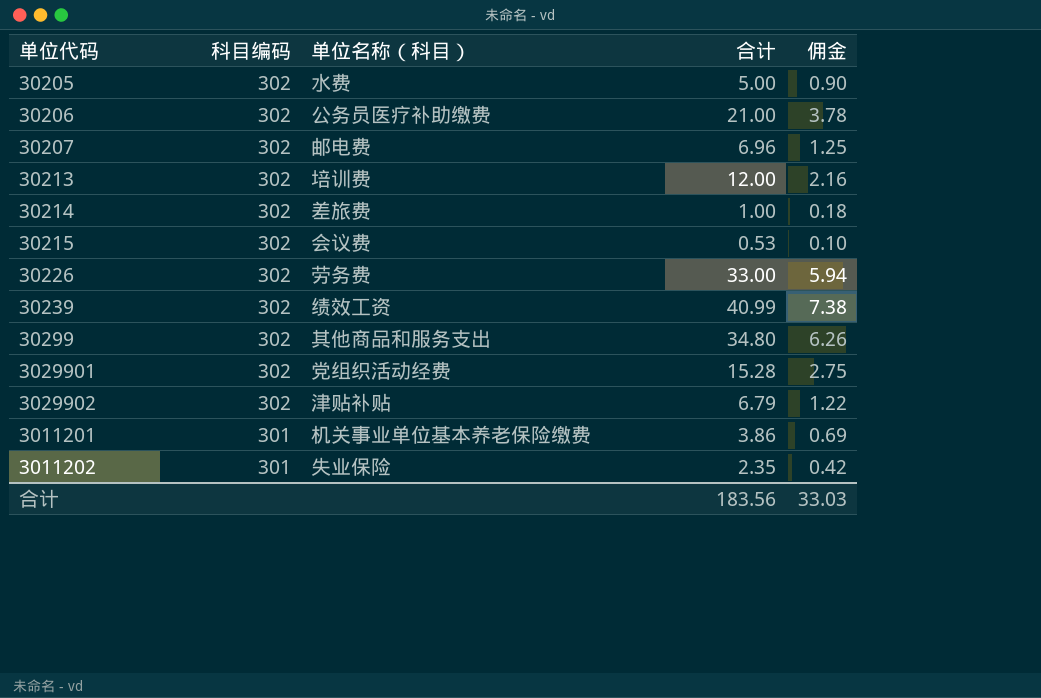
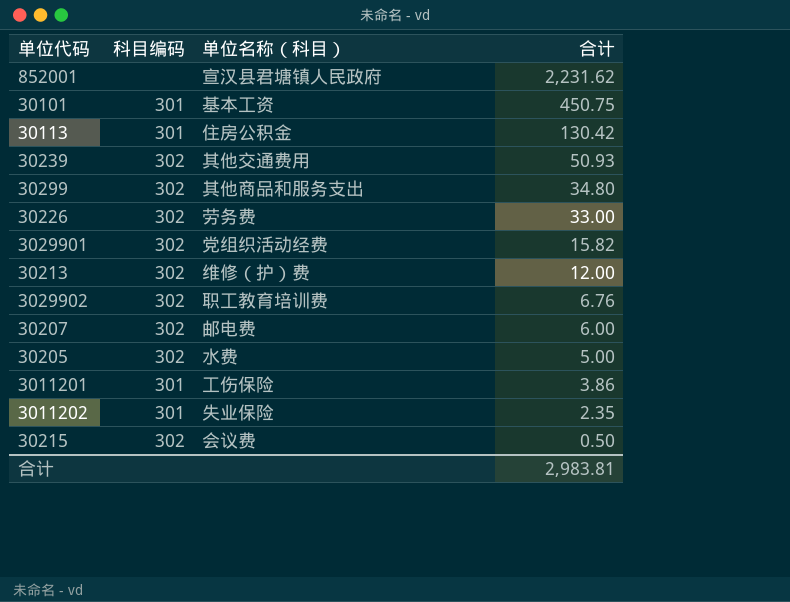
row order: 科目编码 descending -> 合计 descending
column 佣金 | formula: [合计] * 0.18 -> none
row 30206: 302 | 公务员医疗补助缴费 | 21.00 | 3.78 -> none
row 30214: 302 | 差旅费 | 1.00 | 0.18 -> none
row 852001: none -> none | 宣汉县君塘镇人民政府 | 2,231.62
row 30101: none -> 301 | 基本工资 | 450.75
row 30113: none -> 301 | 住房公积金 | 130.42
30239 | 单位名称（科目）: 绩效工资 -> 其他交通费用
30239 | 合计: 40.99 -> 50.93
3029901 | 合计: 15.28 -> 15.82
30213 | 单位名称（科目）: 培训费 -> 维修（护）费
3029902 | 单位名称（科目）: 津贴补贴 -> 职工教育培训费
3029902 | 合计: 6.79 -> 6.76
30207 | 合计: 6.96 -> 6.00
3011201 | 单位名称（科目）: 机关事业单位基本养老保险缴费 -> 工伤保险
30215 | 合计: 0.53 -> 0.50
合计 | 合计: 183.56 -> 2,983.81

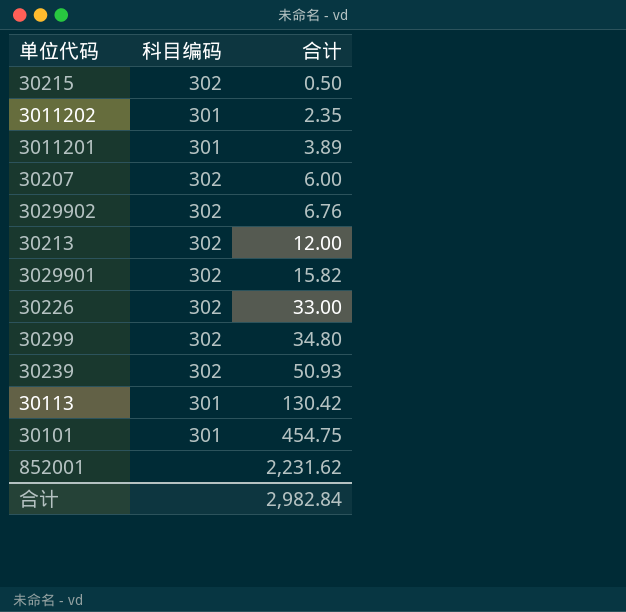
row order: 合计 descending -> 合计 ascending
column 单位名称（科目） | position: 3 -> none
row 30205: 302 | 水费 | 5.00 -> none
3011201 | 合计: 3.86 -> 3.89
30101 | 合计: 450.75 -> 454.75
合计 | 合计: 2,983.81 -> 2,982.84

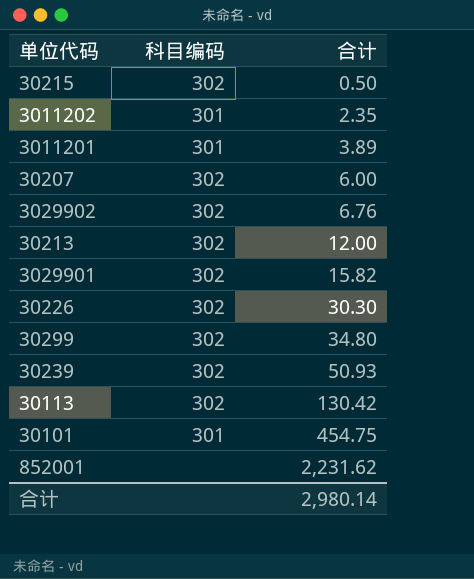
30226 | 合计: 33.00 -> 30.30
30113 | 科目编码: 301 -> 302
合计 | 合计: 2,982.84 -> 2,980.14

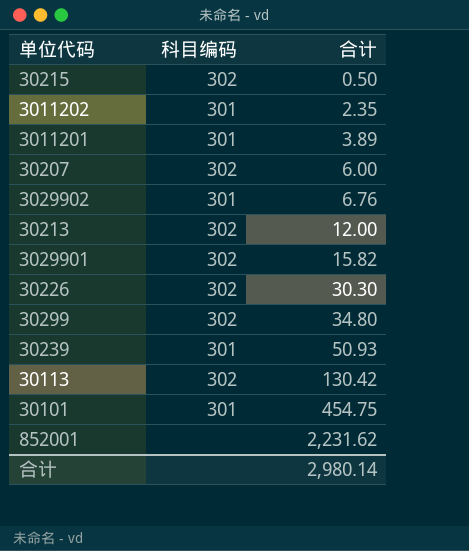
3029902 | 科目编码: 302 -> 301
30239 | 科目编码: 302 -> 301

